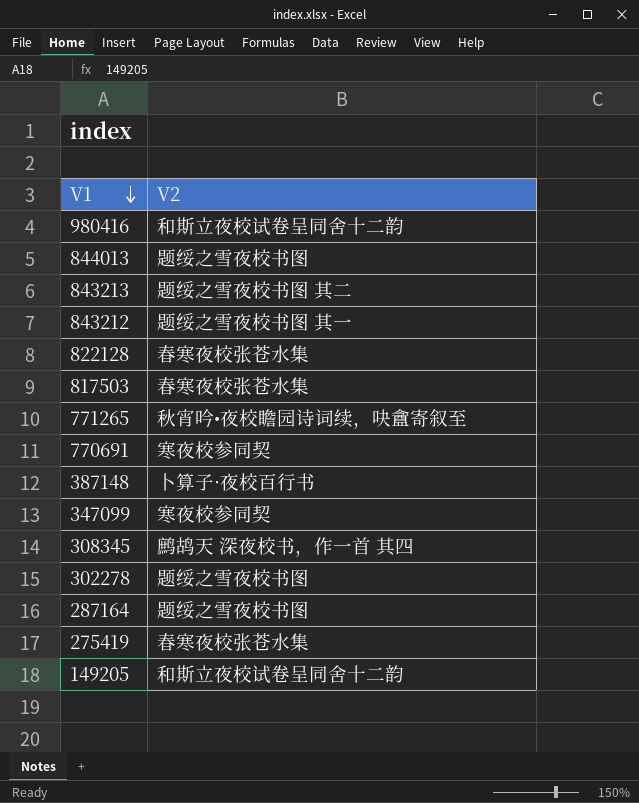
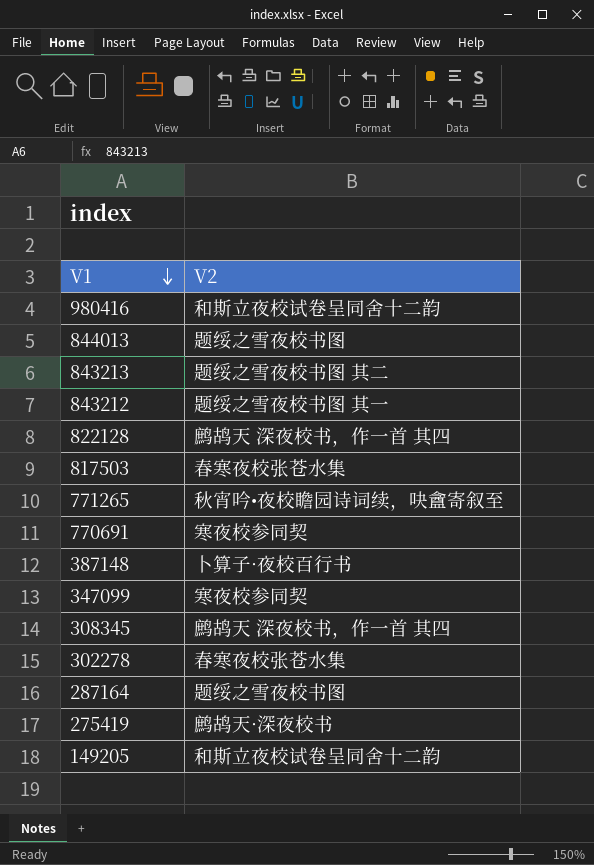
822128 | V2: 春寒夜校张苍水集 -> 鹧鸪天 深夜校书，作一首 其四
302278 | V2: 题绥之雪夜校书图 -> 春寒夜校张苍水集
275419 | V2: 春寒夜校张苍水集 -> 鹧鸪天·深夜校书

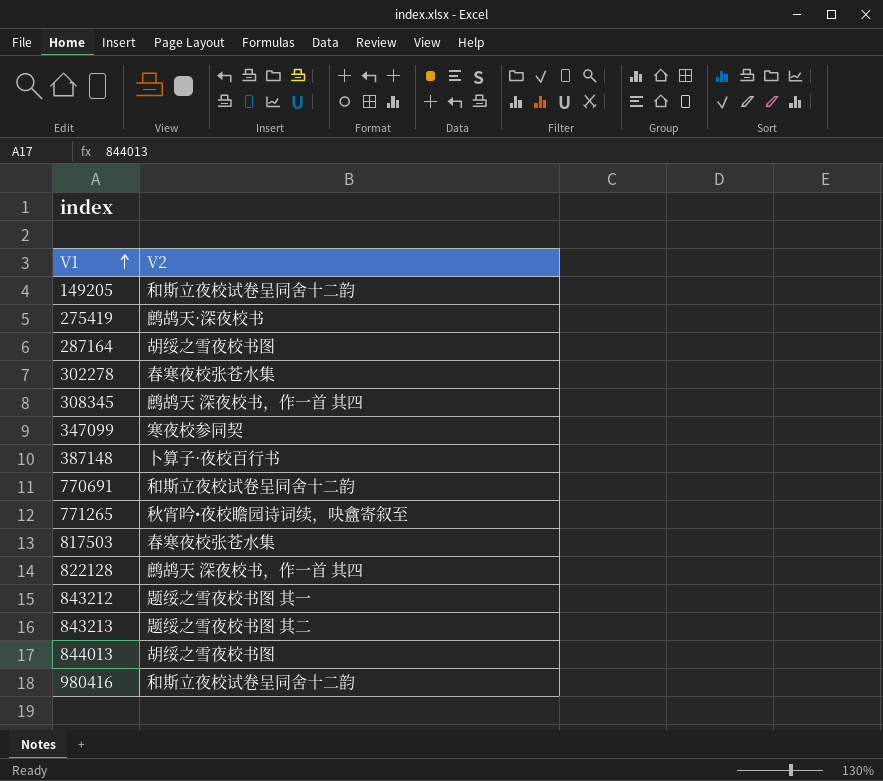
row order: V1 descending -> V1 ascending
287164 | V2: 题绥之雪夜校书图 -> 胡绥之雪夜校书图
770691 | V2: 寒夜校参同契 -> 和斯立夜校试卷呈同舍十二韵
844013 | V2: 题绥之雪夜校书图 -> 胡绥之雪夜校书图

